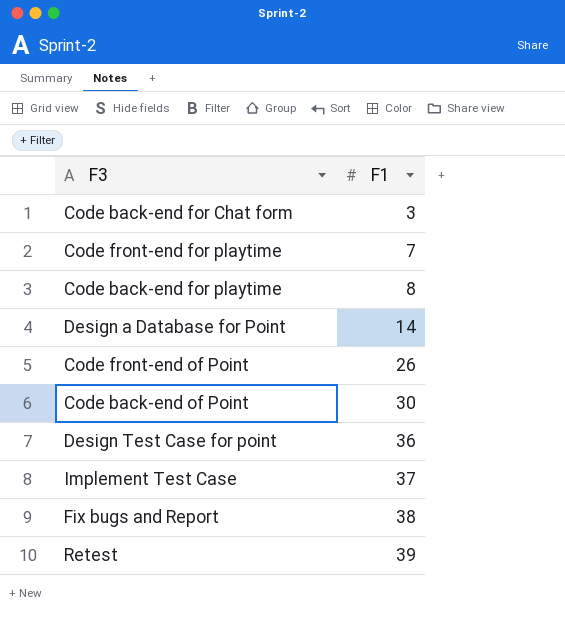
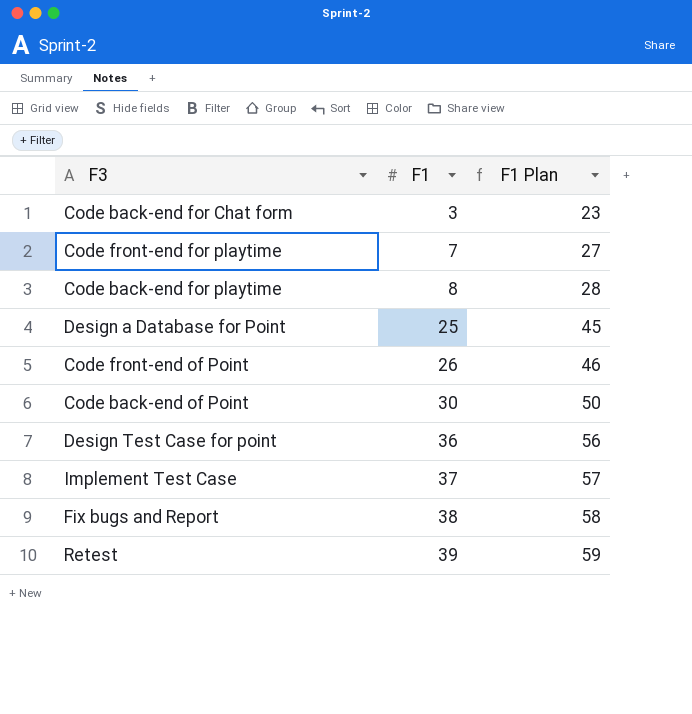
column F1 Plan | formula: none -> [F1] + 20
Design a Database for Point | F1: 14 -> 25

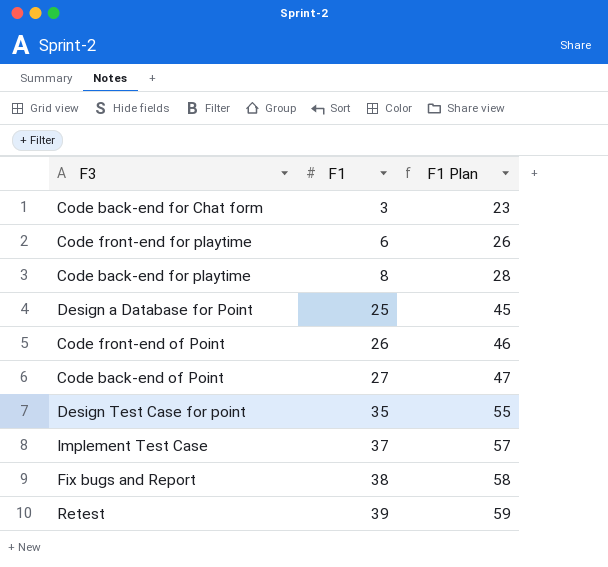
Code front-end for playtime | F1: 7 -> 6
Code front-end for playtime | F1 Plan: 27 -> 26
Code back-end of Point | F1: 30 -> 27
Code back-end of Point | F1 Plan: 50 -> 47
Design Test Case for point | F1: 36 -> 35
Design Test Case for point | F1 Plan: 56 -> 55

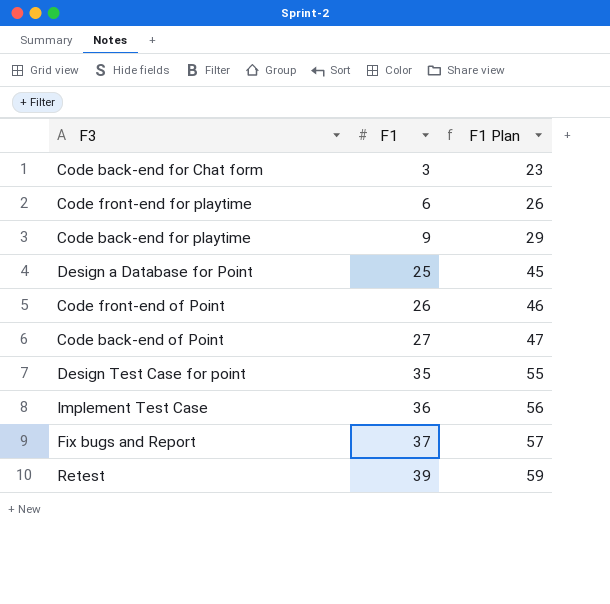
Code back-end for playtime | F1: 8 -> 9
Code back-end for playtime | F1 Plan: 28 -> 29
Implement Test Case | F1: 37 -> 36
Implement Test Case | F1 Plan: 57 -> 56
Fix bugs and Report | F1: 38 -> 37
Fix bugs and Report | F1 Plan: 58 -> 57

